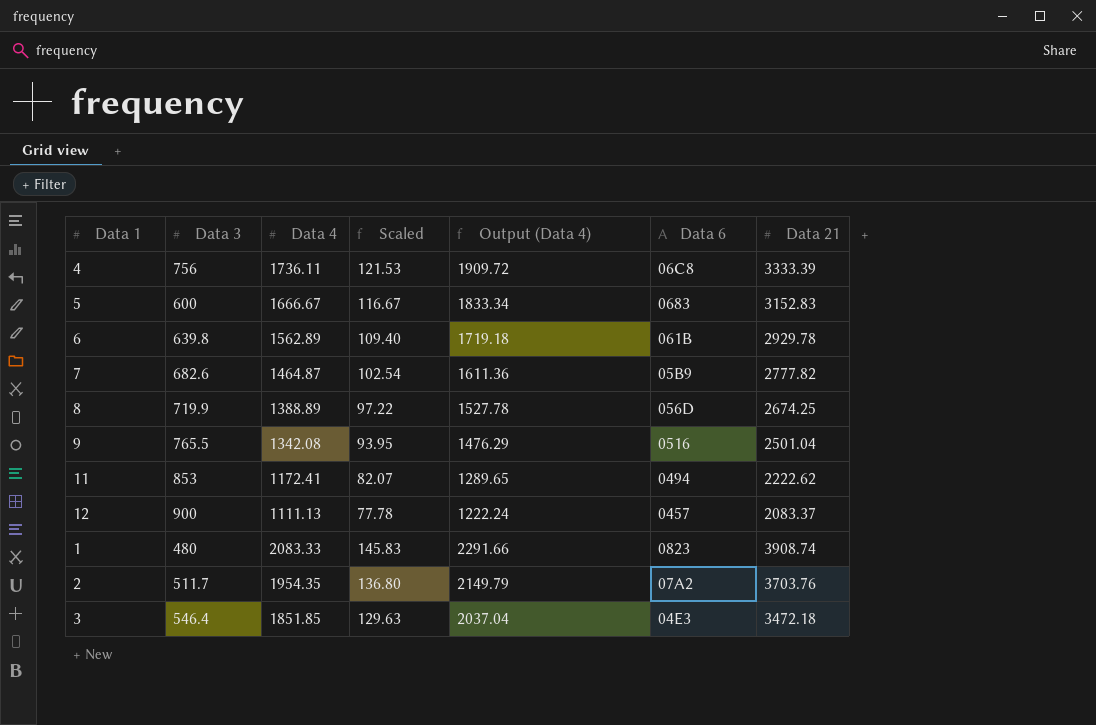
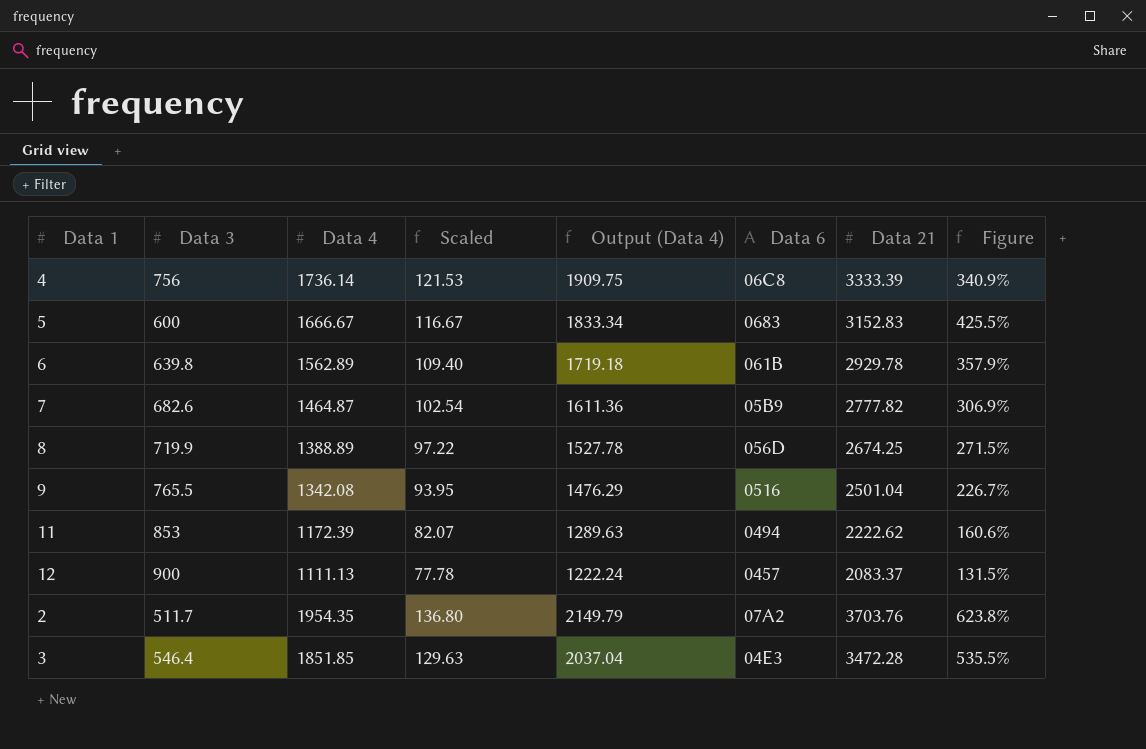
column Figure | formula: none -> ([Data 21] - [Data 3]) / [Data 3]
row 1: 480 | 2083.33 | 145.83 | 2291.66 | 0823 | 3908.74 -> none
4 | Data 4: 1736.11 -> 1736.14
4 | Output (Data 4): 1909.72 -> 1909.75
11 | Data 4: 1172.41 -> 1172.39
11 | Output (Data 4): 1289.65 -> 1289.63
3 | Data 21: 3472.18 -> 3472.28

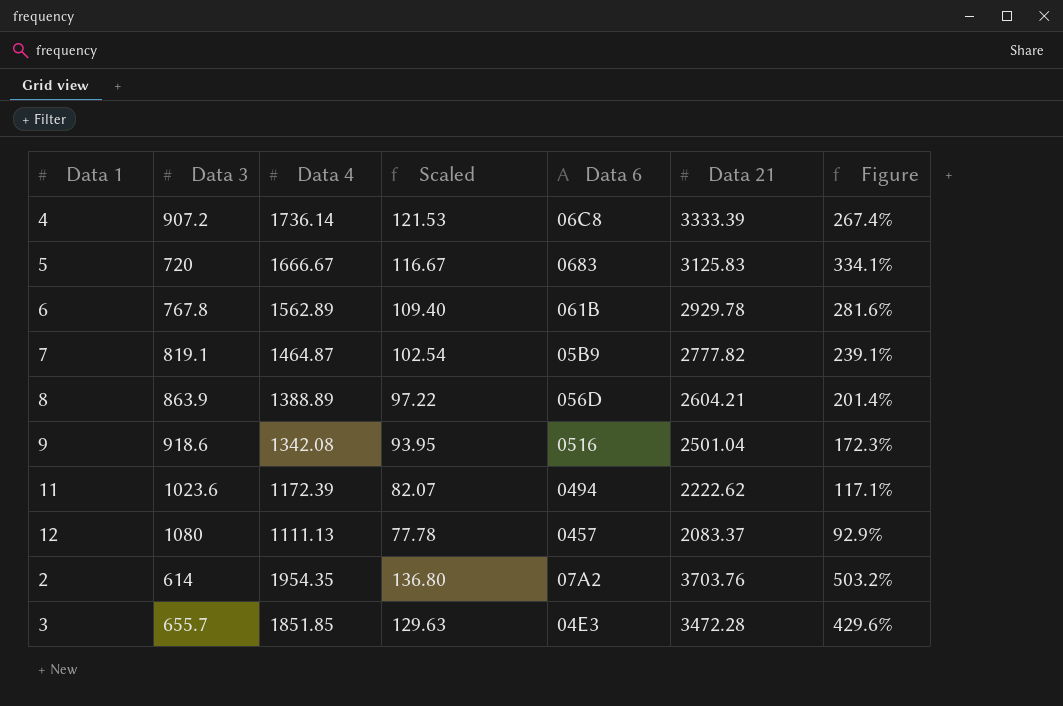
column Output (Data 4) | formula: [Data 4] * 1.1 -> none
4 | Data 3: 756 -> 907.2
4 | Figure: 340.9% -> 267.4%
5 | Data 3: 600 -> 720
5 | Data 21: 3152.83 -> 3125.83
5 | Figure: 425.5% -> 334.1%
6 | Data 3: 639.8 -> 767.8
6 | Figure: 357.9% -> 281.6%
7 | Data 3: 682.6 -> 819.1
7 | Figure: 306.9% -> 239.1%
8 | Data 3: 719.9 -> 863.9
8 | Data 21: 2674.25 -> 2604.21
8 | Figure: 271.5% -> 201.4%
9 | Data 3: 765.5 -> 918.6
9 | Figure: 226.7% -> 172.3%
11 | Data 3: 853 -> 1023.6
11 | Figure: 160.6% -> 117.1%
12 | Data 3: 900 -> 1080
12 | Figure: 131.5% -> 92.9%
2 | Data 3: 511.7 -> 614
2 | Figure: 623.8% -> 503.2%
3 | Data 3: 546.4 -> 655.7
3 | Figure: 535.5% -> 429.6%

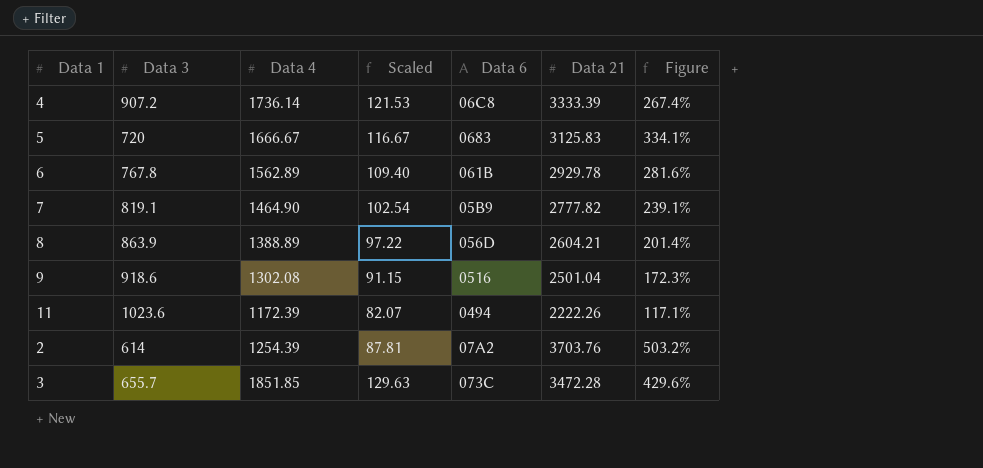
row 12: 1080 | 1111.13 | 77.78 | 0457 | 2083.37 | 92.9% -> none
7 | Data 4: 1464.87 -> 1464.90
9 | Data 4: 1342.08 -> 1302.08
9 | Scaled: 93.95 -> 91.15
11 | Data 21: 2222.62 -> 2222.26
2 | Data 4: 1954.35 -> 1254.39
2 | Scaled: 136.80 -> 87.81
3 | Data 6: 04E3 -> 073C

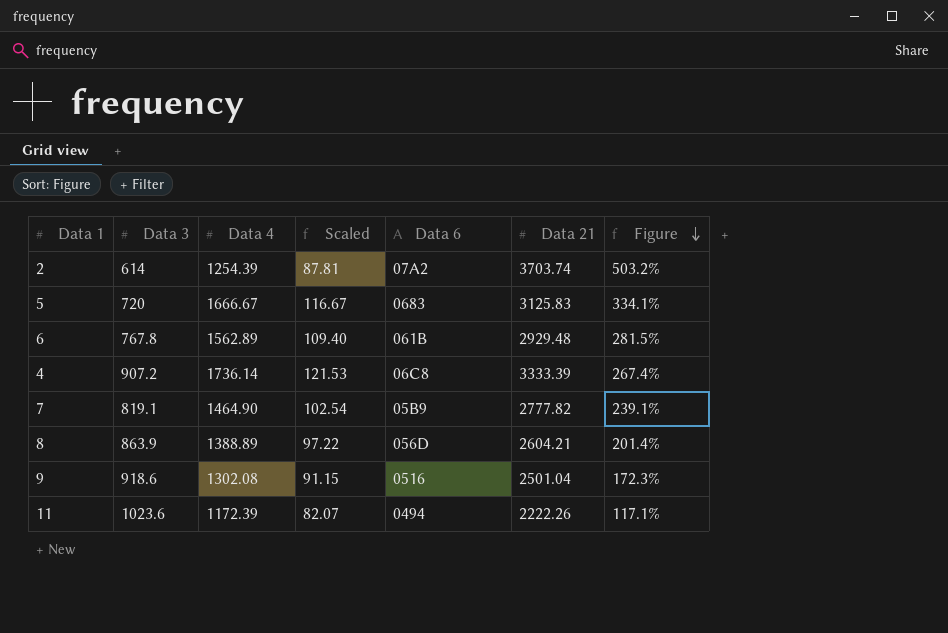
row order: none -> Figure descending
row 3: 655.7 | 1851.85 | 129.63 | 073C | 3472.28 | 429.6% -> none
2 | Data 21: 3703.76 -> 3703.74
6 | Data 21: 2929.78 -> 2929.48
6 | Figure: 281.6% -> 281.5%

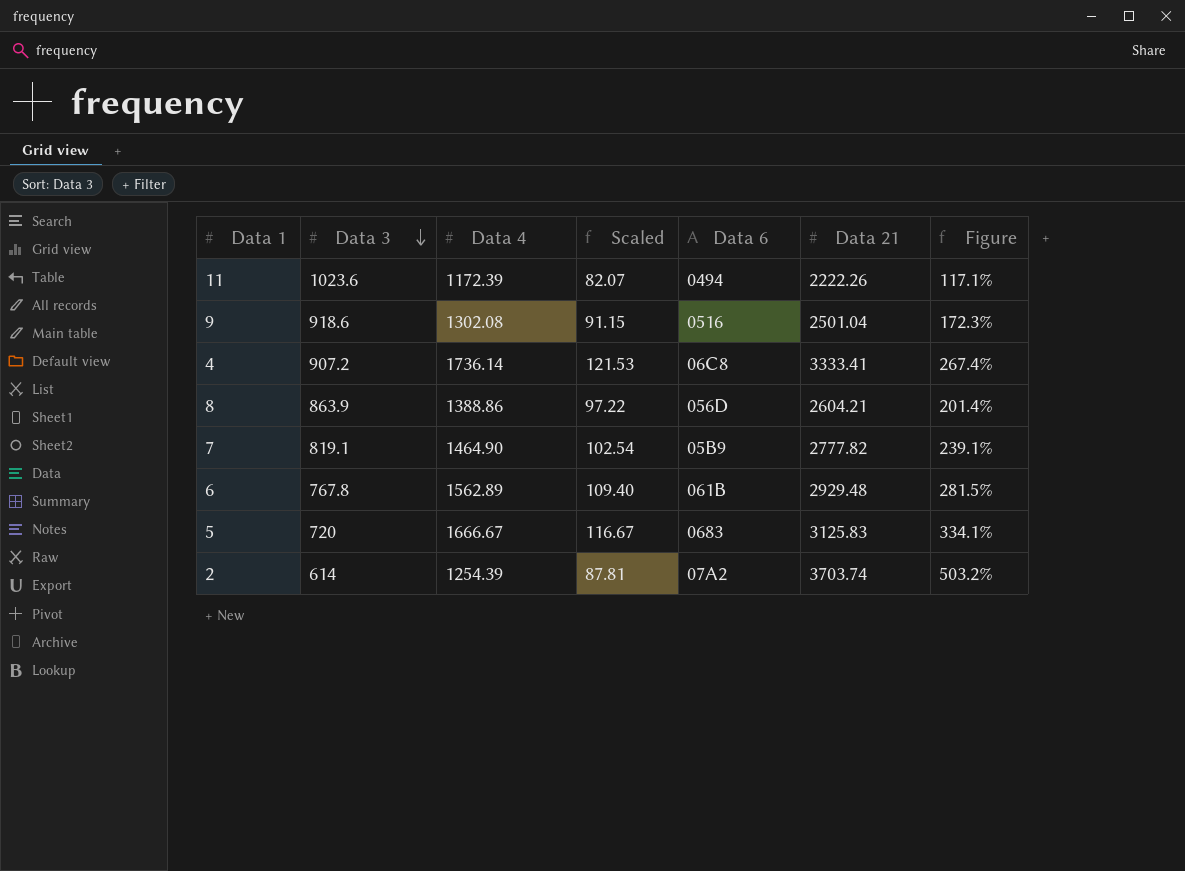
row order: Figure descending -> Data 3 descending
4 | Data 21: 3333.39 -> 3333.41
8 | Data 4: 1388.89 -> 1388.86

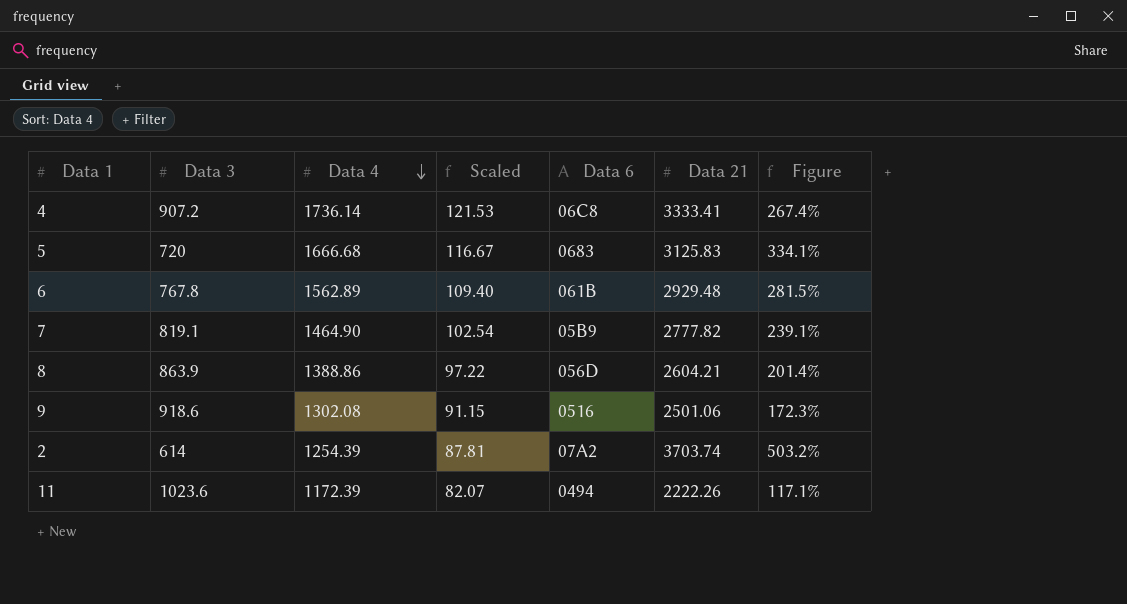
row order: Data 3 descending -> Data 4 descending
5 | Data 4: 1666.67 -> 1666.68
9 | Data 21: 2501.04 -> 2501.06

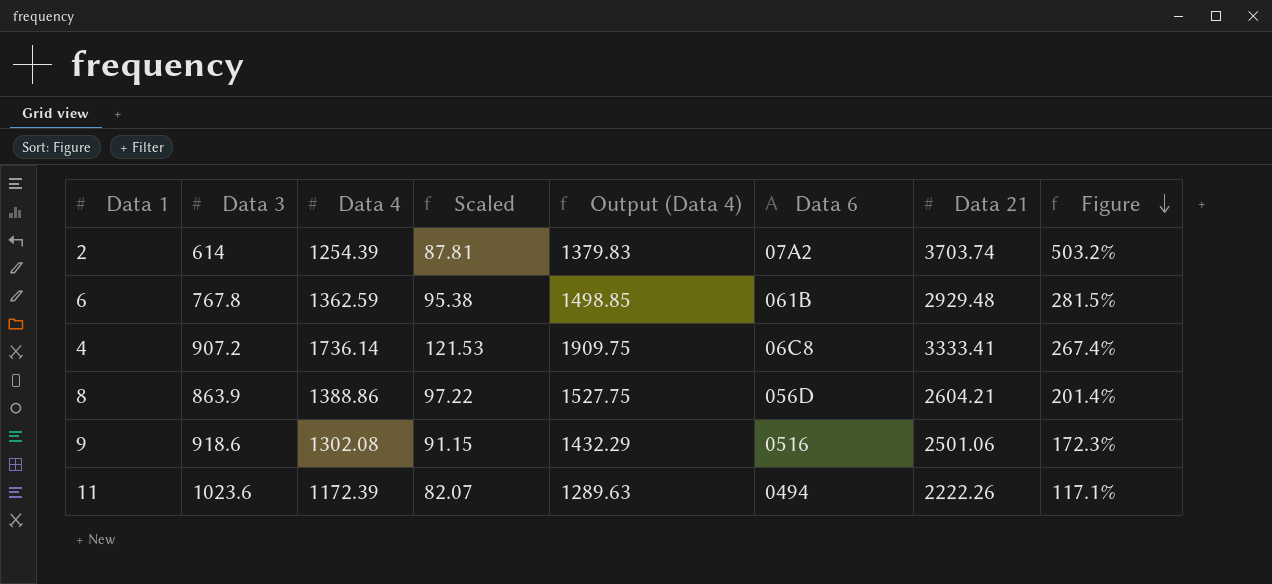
row order: Data 4 descending -> Figure descending
column Output (Data 4) | formula: none -> [Data 4] * 1.1
row 5: 720 | 1666.68 | 116.67 | 0683 | 3125.83 | 334.1% -> none
row 7: 819.1 | 1464.90 | 102.54 | 05B9 | 2777.82 | 239.1% -> none
6 | Data 4: 1562.89 -> 1362.59
6 | Scaled: 109.40 -> 95.38

